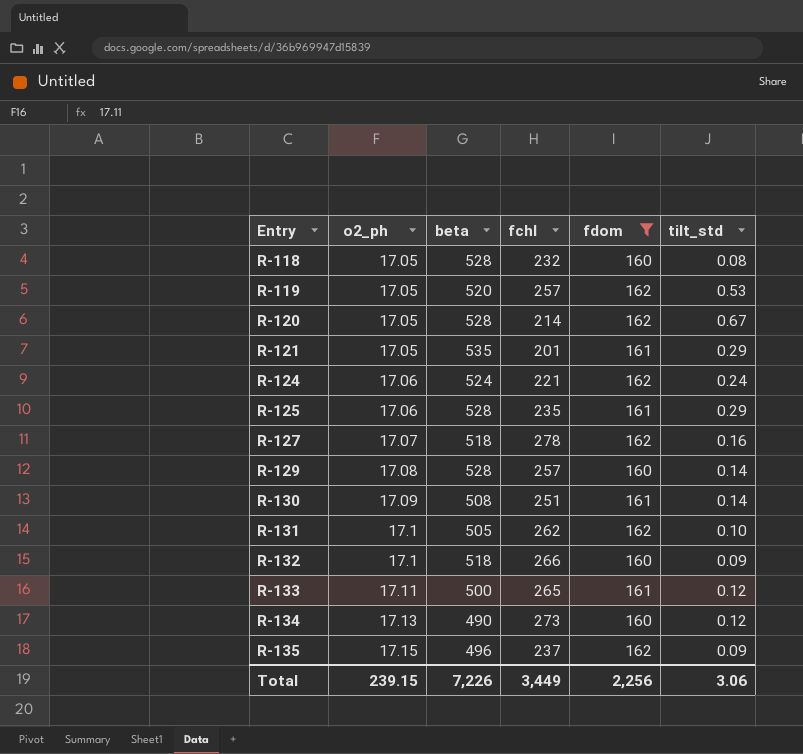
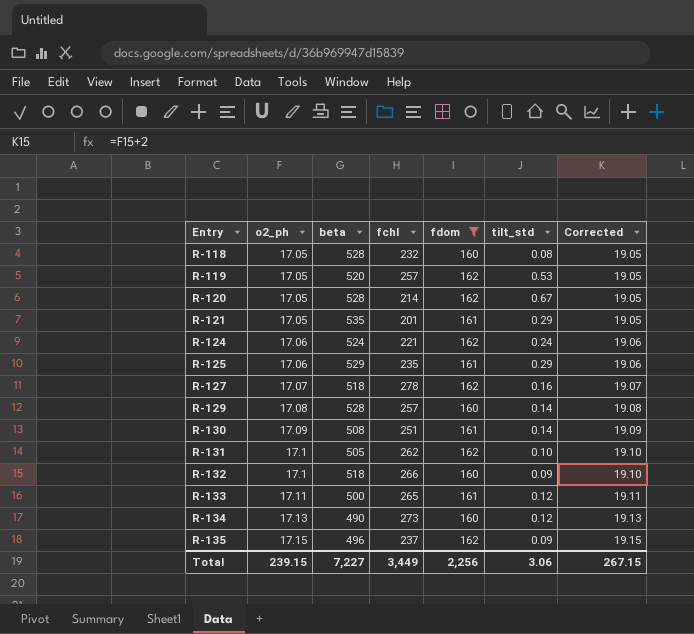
column Corrected | formula: none -> [o2_ph] + 2
R-125 | beta: 528 -> 529
Total | beta: 7,226 -> 7,227

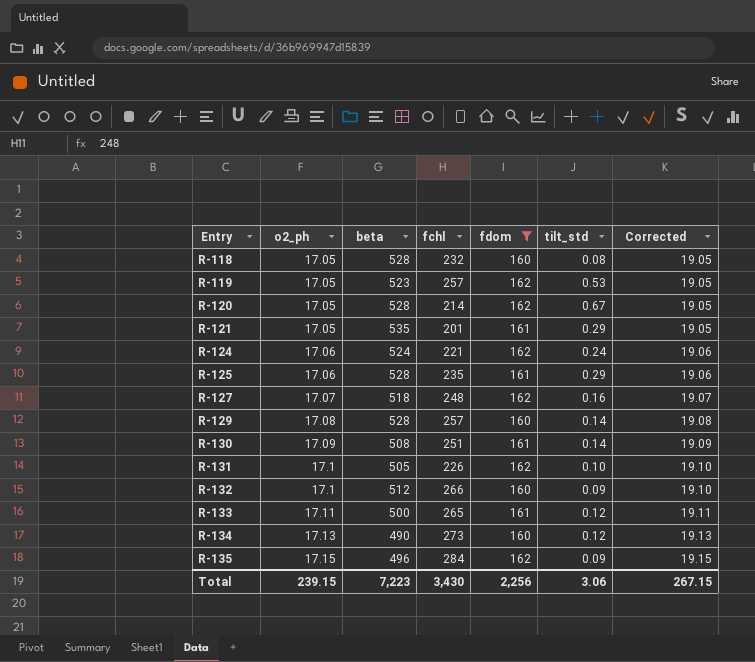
R-119 | beta: 520 -> 523
R-125 | beta: 529 -> 528
R-127 | fchl: 278 -> 248
R-131 | fchl: 262 -> 226
R-132 | beta: 518 -> 512
R-135 | fchl: 237 -> 284
Total | beta: 7,227 -> 7,223
Total | fchl: 3,449 -> 3,430

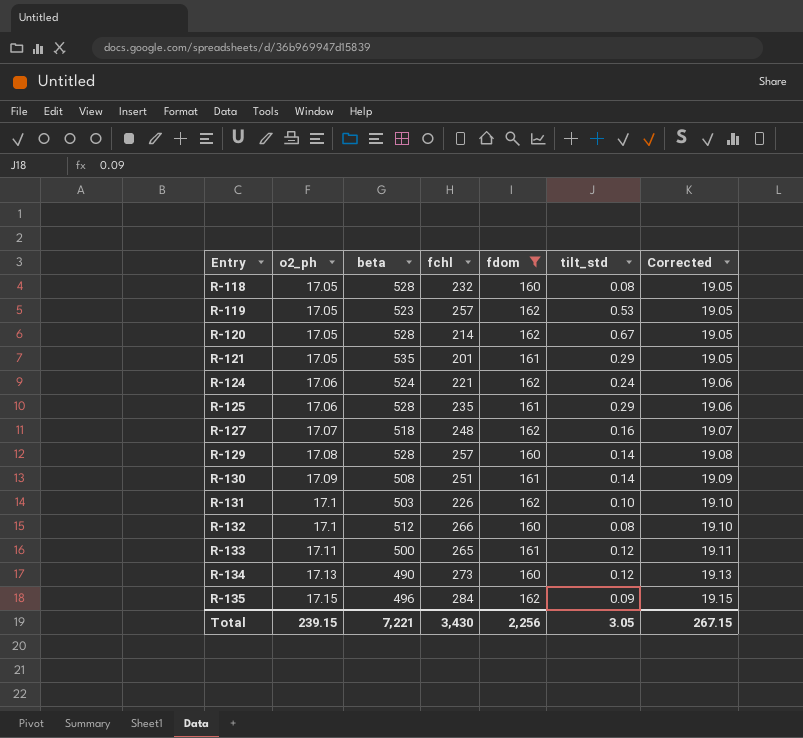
R-131 | beta: 505 -> 503
R-132 | tilt_std: 0.09 -> 0.08
Total | beta: 7,223 -> 7,221
Total | tilt_std: 3.06 -> 3.05

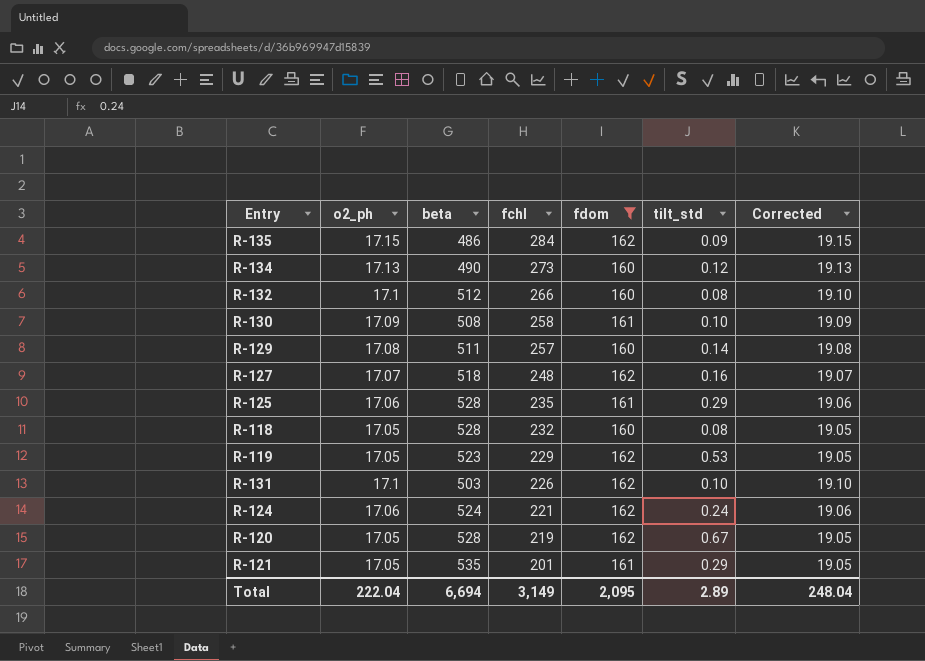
row order: Entry ascending -> fchl descending
row R-133: 17.11 | 500 | 265 | 161 | 0.12 | 19.11 -> none
R-135 | beta: 496 -> 486
R-130 | fchl: 251 -> 258
R-130 | tilt_std: 0.14 -> 0.10
R-129 | beta: 528 -> 511
R-119 | fchl: 257 -> 229
R-120 | fchl: 214 -> 219
Total | o2_ph: 239.15 -> 222.04
Total | beta: 7,221 -> 6,694
Total | fchl: 3,430 -> 3,149
Total | fdom: 2,256 -> 2,095
Total | tilt_std: 3.05 -> 2.89
Total | Corrected: 267.15 -> 248.04

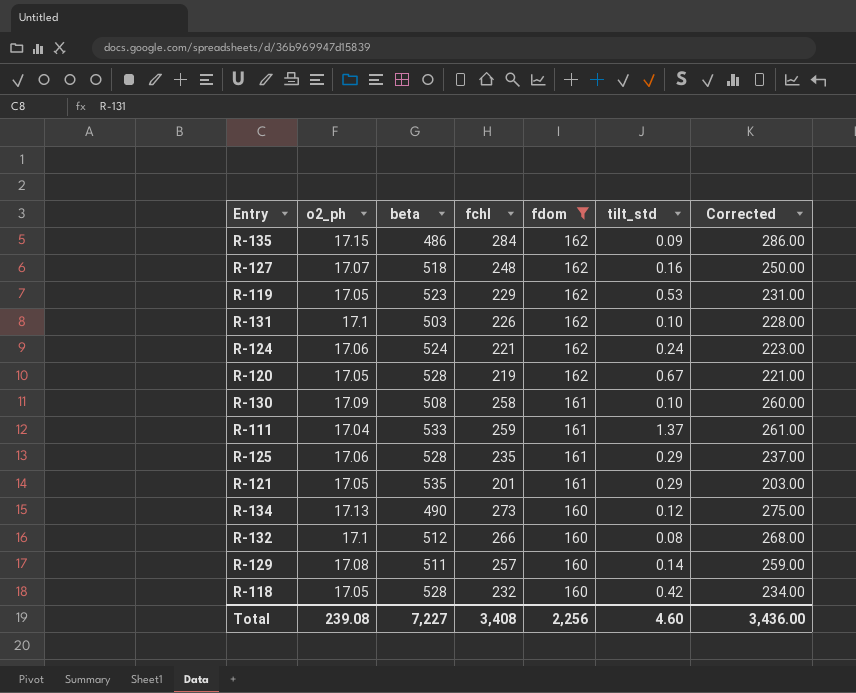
row order: fchl descending -> fdom descending
column Corrected | formula: [o2_ph] + 2 -> [fchl] + 2
row R-111: none -> 17.04 | 533 | 259 | 161 | 1.37 | 261.00
R-118 | tilt_std: 0.08 -> 0.42
Total | o2_ph: 222.04 -> 239.08
Total | beta: 6,694 -> 7,227
Total | fchl: 3,149 -> 3,408
Total | fdom: 2,095 -> 2,256
Total | tilt_std: 2.89 -> 4.60
Total | Corrected: 248.04 -> 3,436.00

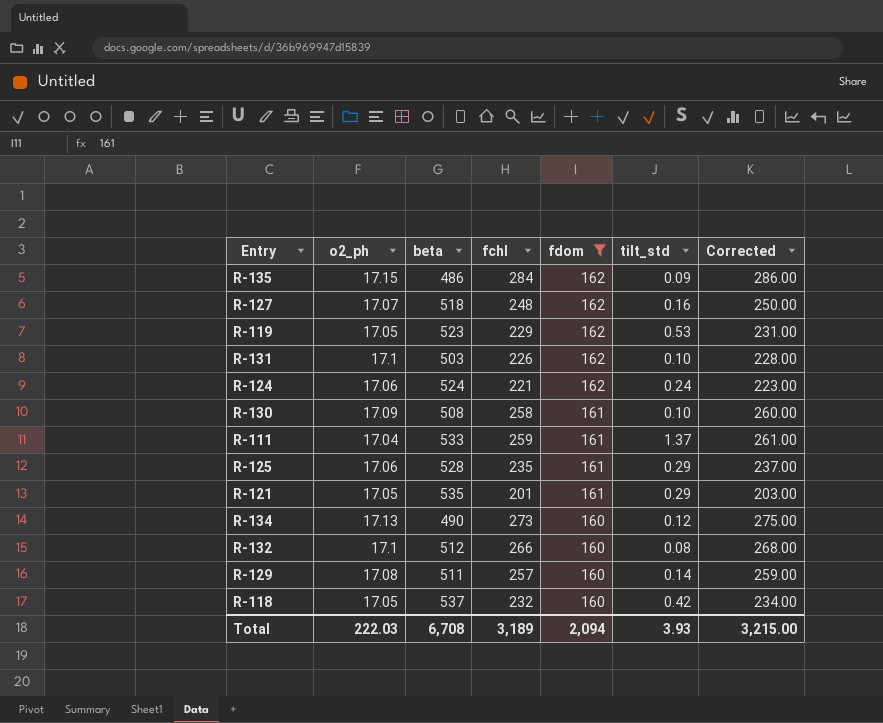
row R-120: 17.05 | 528 | 219 | 162 | 0.67 | 221.00 -> none
R-118 | beta: 528 -> 537
Total | o2_ph: 239.08 -> 222.03
Total | beta: 7,227 -> 6,708
Total | fchl: 3,408 -> 3,189
Total | fdom: 2,256 -> 2,094
Total | tilt_std: 4.60 -> 3.93
Total | Corrected: 3,436.00 -> 3,215.00

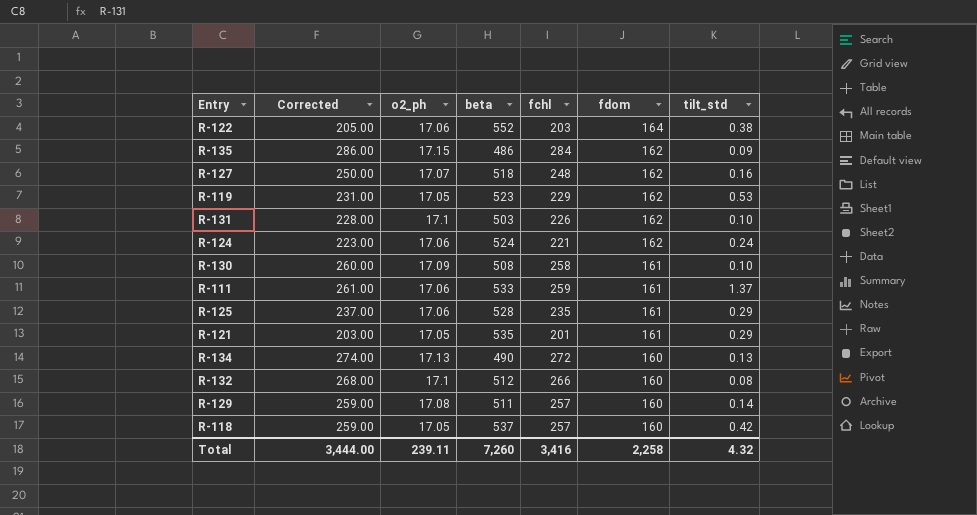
filter: fdom != 164 -> none
column Corrected | position: 7 -> 2
R-111 | o2_ph: 17.04 -> 17.06
R-134 | Corrected: 275.00 -> 274.00
R-134 | fchl: 273 -> 272
R-134 | tilt_std: 0.12 -> 0.13
R-118 | Corrected: 234.00 -> 259.00
R-118 | fchl: 232 -> 257
Total | Corrected: 3,215.00 -> 3,444.00
Total | o2_ph: 222.03 -> 239.11
Total | beta: 6,708 -> 7,260
Total | fchl: 3,189 -> 3,416
Total | fdom: 2,094 -> 2,258
Total | tilt_std: 3.93 -> 4.32

